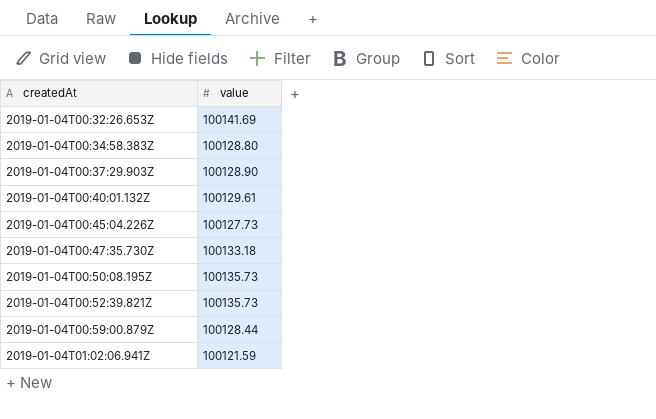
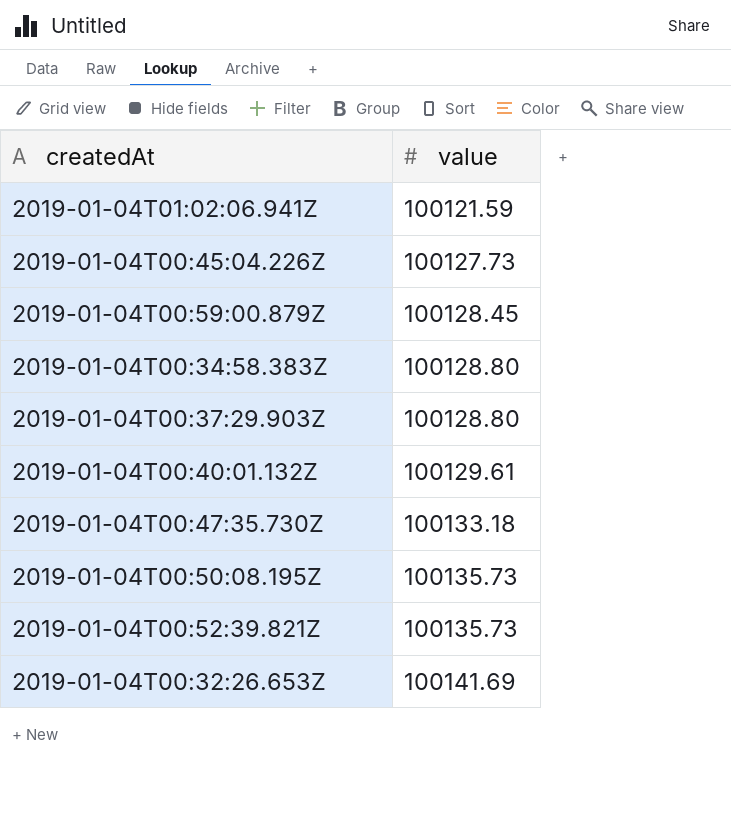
row order: createdAt ascending -> value ascending
2019-01-04T00:59:00.879Z | value: 100128.44 -> 100128.45
2019-01-04T00:37:29.903Z | value: 100128.90 -> 100128.80

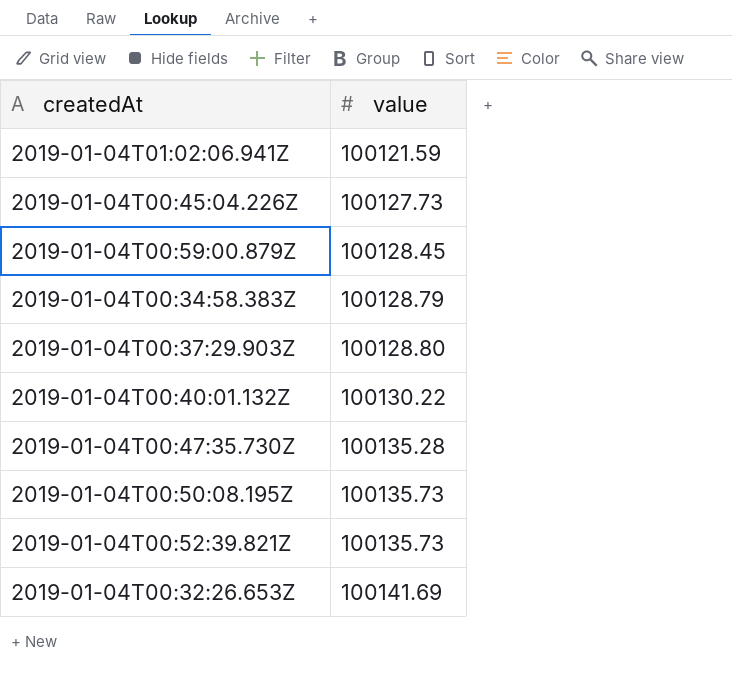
2019-01-04T00:34:58.383Z | value: 100128.80 -> 100128.79
2019-01-04T00:40:01.132Z | value: 100129.61 -> 100130.22
2019-01-04T00:47:35.730Z | value: 100133.18 -> 100135.28

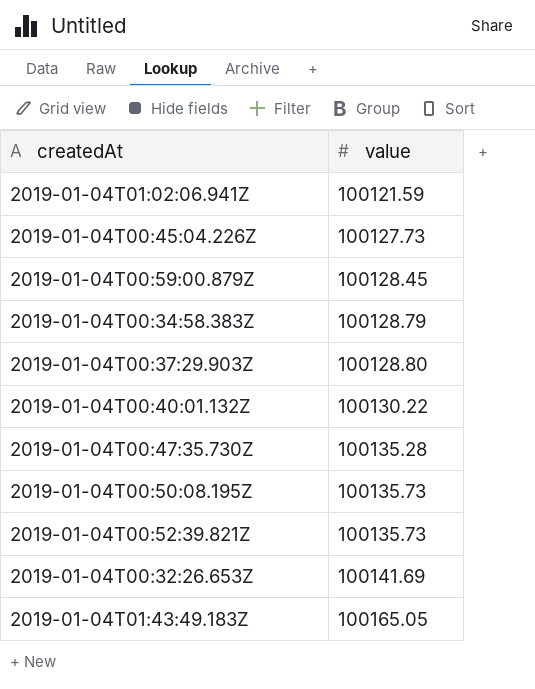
row 2019-01-04T01:43:49.183Z: none -> 100165.05

